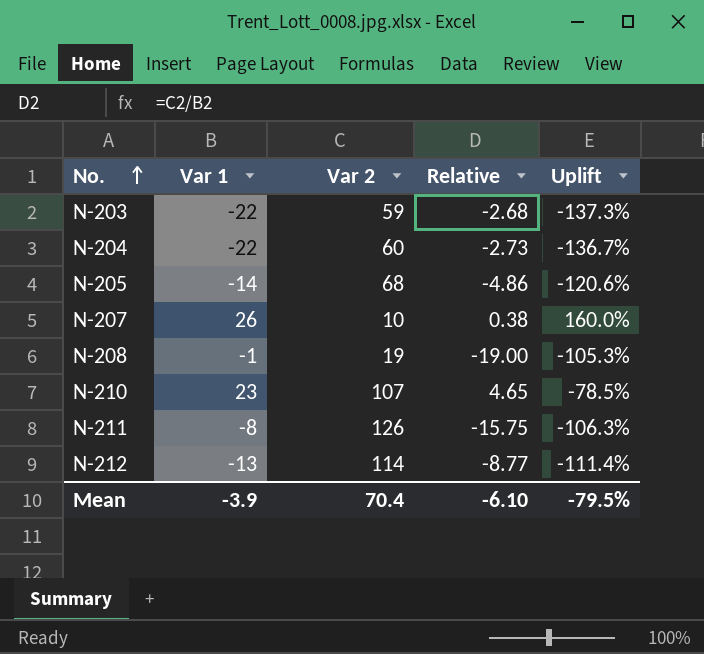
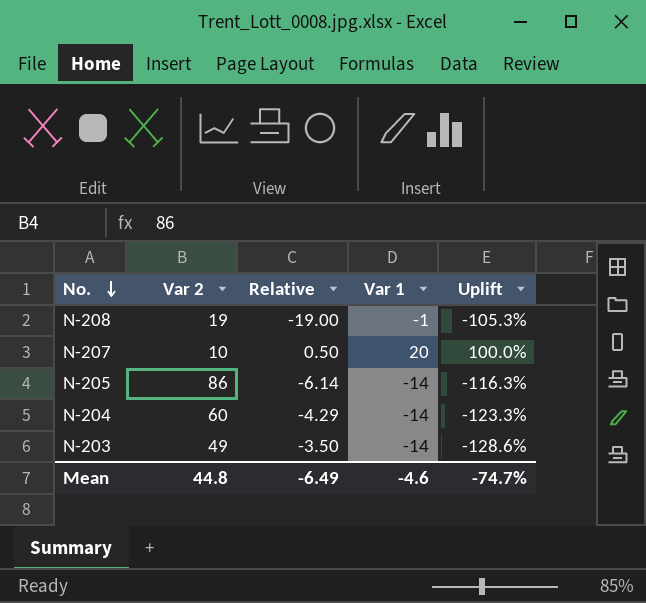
row order: No. ascending -> No. descending
column Var 1 | position: 2 -> 4
row N-210: 23 | 107 | 4.65 | -78.5% -> none
row N-211: -8 | 126 | -15.75 | -106.3% -> none
row N-212: -13 | 114 | -8.77 | -111.4% -> none
N-207 | Relative: 0.38 -> 0.50
N-207 | Var 1: 26 -> 20
N-207 | Uplift: 160.0% -> 100.0%
N-205 | Var 2: 68 -> 86
N-205 | Relative: -4.86 -> -6.14
N-205 | Uplift: -120.6% -> -116.3%
N-204 | Relative: -2.73 -> -4.29
N-204 | Var 1: -22 -> -14
N-204 | Uplift: -136.7% -> -123.3%
N-203 | Var 2: 59 -> 49
N-203 | Relative: -2.68 -> -3.50
N-203 | Var 1: -22 -> -14
N-203 | Uplift: -137.3% -> -128.6%
Mean | Var 2: 70.4 -> 44.8
Mean | Relative: -6.10 -> -6.49
Mean | Var 1: -3.9 -> -4.6
Mean | Uplift: -79.5% -> -74.7%

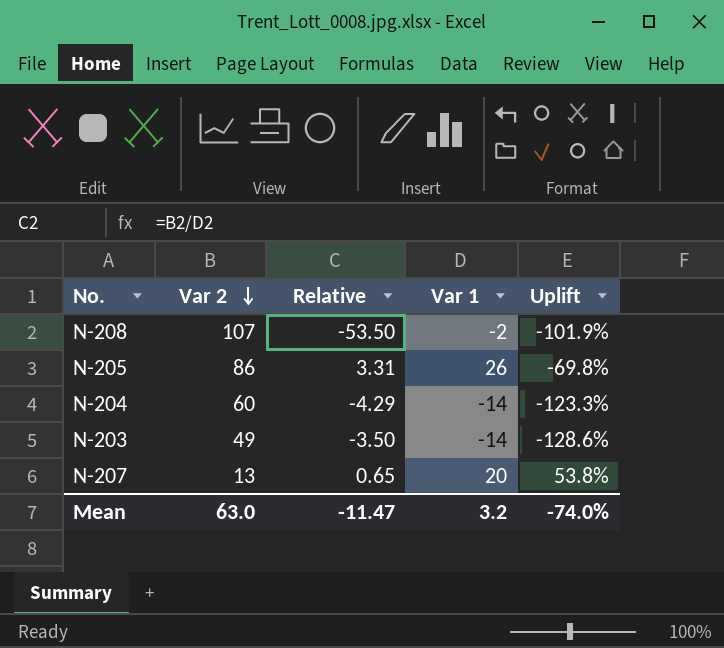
row order: No. descending -> Var 2 descending
N-208 | Var 2: 19 -> 107
N-208 | Relative: -19.00 -> -53.50
N-208 | Var 1: -1 -> -2
N-208 | Uplift: -105.3% -> -101.9%
N-205 | Relative: -6.14 -> 3.31
N-205 | Var 1: -14 -> 26
N-205 | Uplift: -116.3% -> -69.8%
N-207 | Var 2: 10 -> 13
N-207 | Relative: 0.50 -> 0.65
N-207 | Uplift: 100.0% -> 53.8%
Mean | Var 2: 44.8 -> 63.0
Mean | Relative: -6.49 -> -11.47
Mean | Var 1: -4.6 -> 3.2
Mean | Uplift: -74.7% -> -74.0%

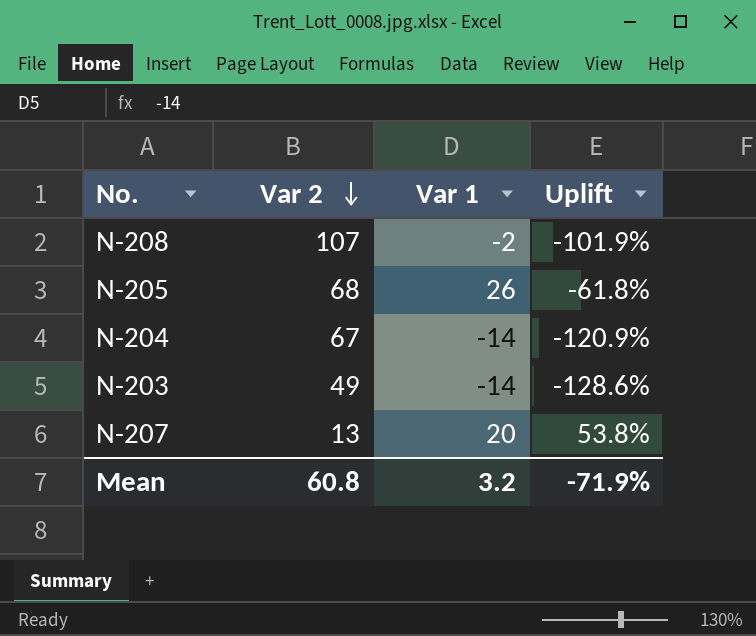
column Relative | formula: [Var 2] / [Var 1] -> none
N-205 | Var 2: 86 -> 68
N-205 | Uplift: -69.8% -> -61.8%
N-204 | Var 2: 60 -> 67
N-204 | Uplift: -123.3% -> -120.9%
Mean | Var 2: 63.0 -> 60.8
Mean | Uplift: -74.0% -> -71.9%

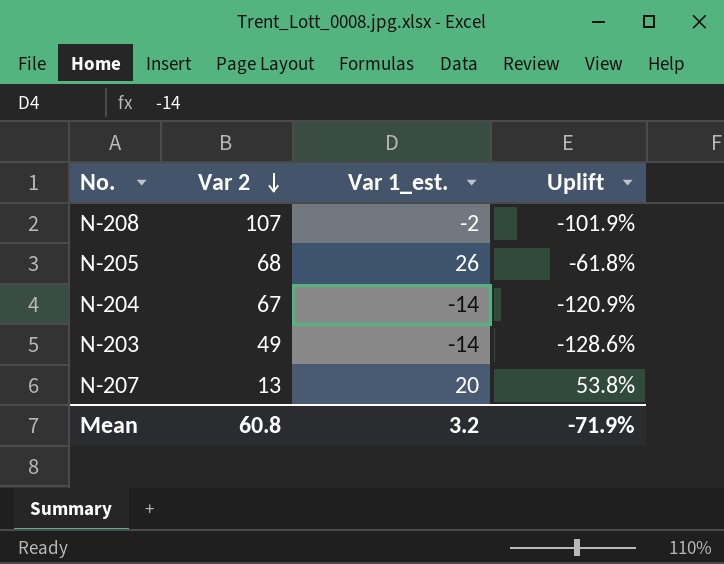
column name: Var 1 -> Var 1_est.

